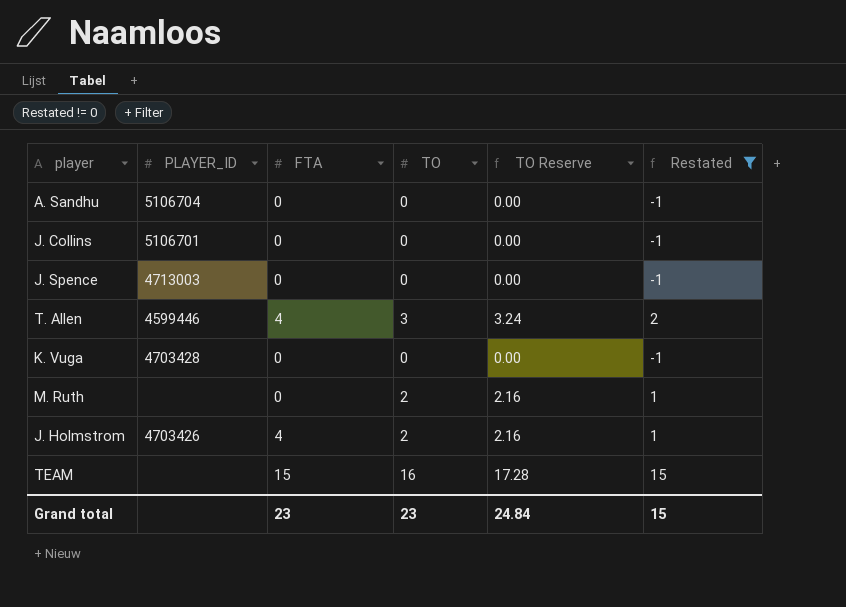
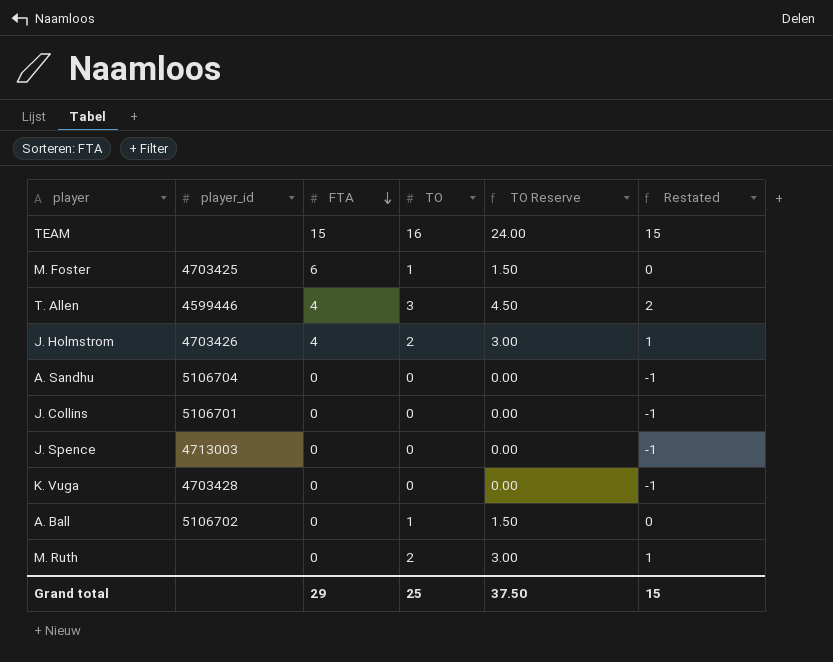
filter: Restated != 0 -> none
row order: none -> FTA descending
column name: PLAYER_ID -> player_id
column TO Reserve | formula: [TO] * 1.08 -> [TO] * 1.5
Grand total | FTA: 23 -> 29
Grand total | TO: 23 -> 25
Grand total | TO Reserve: 24.84 -> 37.50

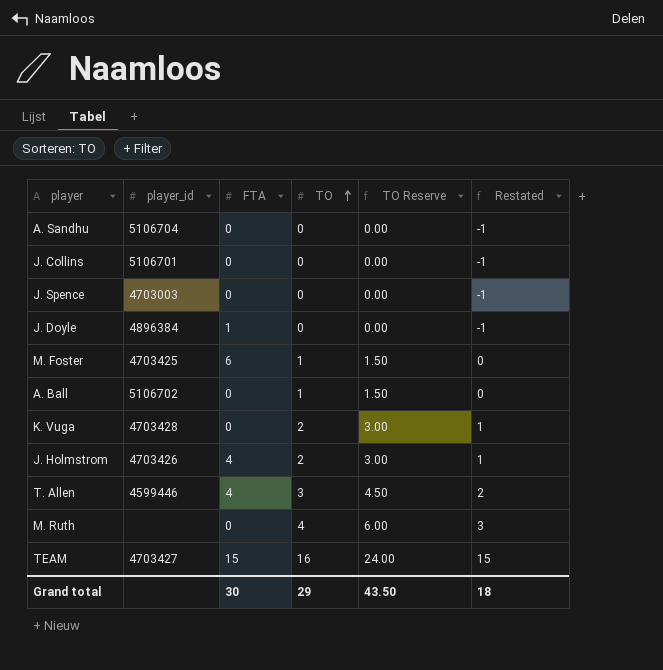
row order: FTA descending -> TO ascending
J. Spence | player_id: 4713003 -> 4703003
row J. Doyle: none -> 4896384 | 1 | 0 | 0.00 | -1
K. Vuga | TO: 0 -> 2
K. Vuga | TO Reserve: 0.00 -> 3.00
K. Vuga | Restated: -1 -> 1
M. Ruth | TO: 2 -> 4
M. Ruth | TO Reserve: 3.00 -> 6.00
M. Ruth | Restated: 1 -> 3
TEAM | player_id: none -> 4703427
Grand total | FTA: 29 -> 30
Grand total | TO: 25 -> 29
Grand total | TO Reserve: 37.50 -> 43.50
Grand total | Restated: 15 -> 18

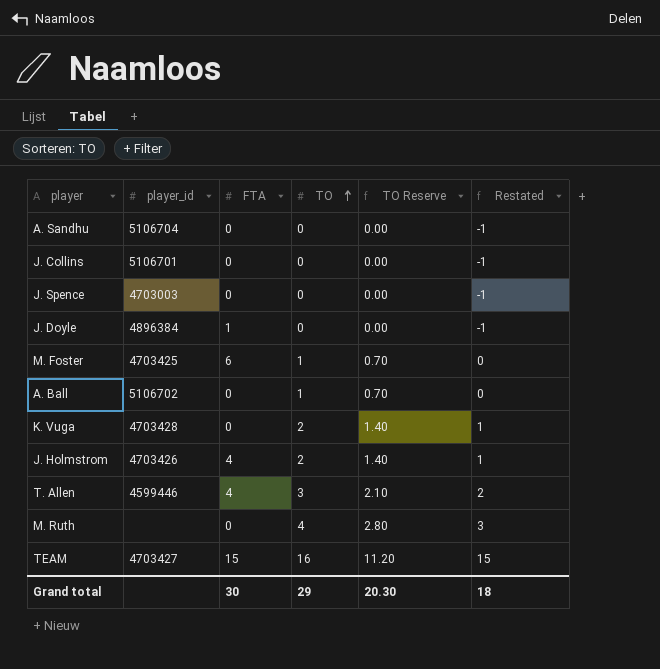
column TO Reserve | formula: [TO] * 1.5 -> [TO] * 0.7
Grand total | TO Reserve: 43.50 -> 20.30

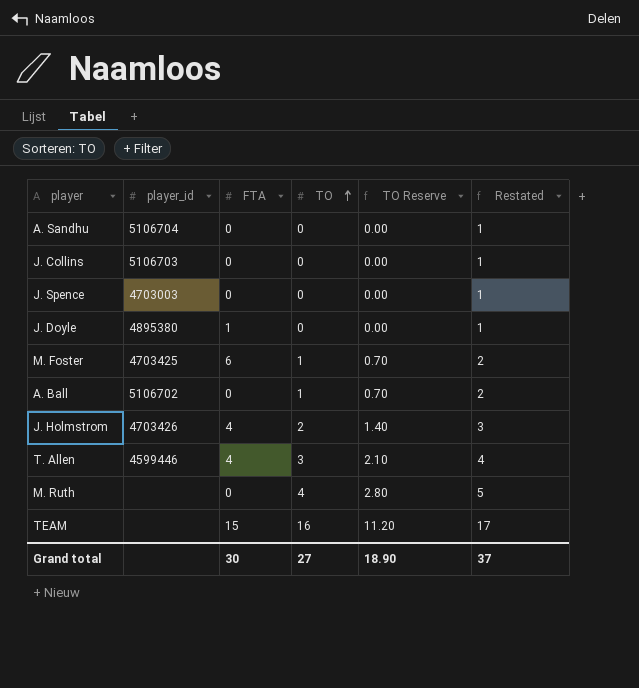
column Restated | formula: [TO] - 1 -> [TO] + 1
row K. Vuga: 4703428 | 0 | 2 | 1.40 | 1 -> none
J. Collins | player_id: 5106701 -> 5106703
J. Doyle | player_id: 4896384 -> 4895380
TEAM | player_id: 4703427 -> none
Grand total | TO: 29 -> 27
Grand total | TO Reserve: 20.30 -> 18.90
Grand total | Restated: 18 -> 37

